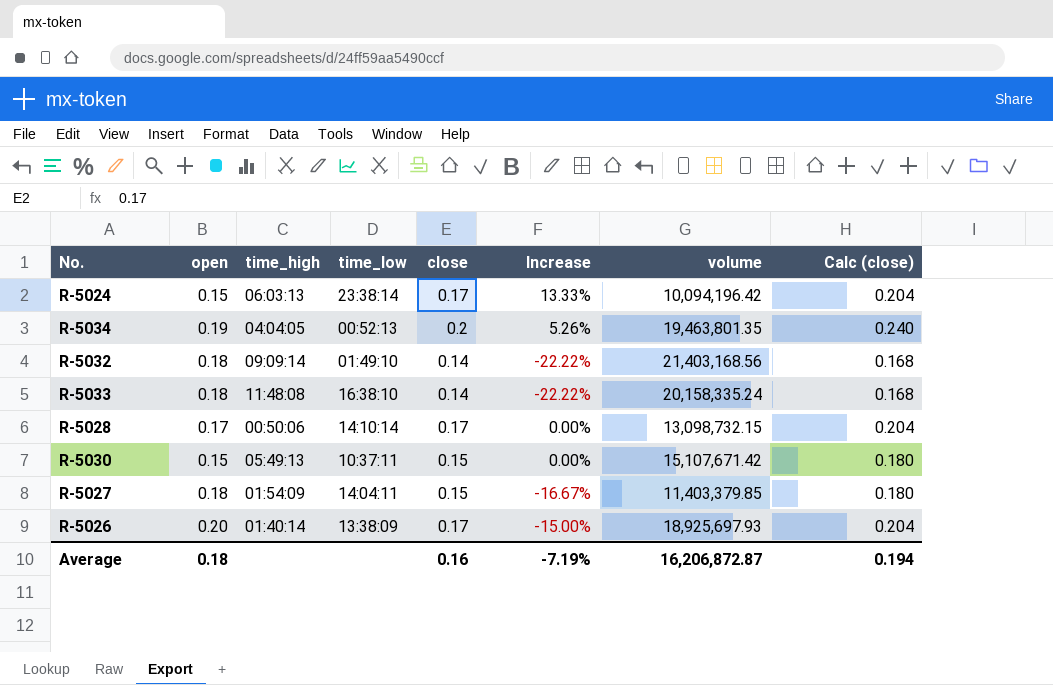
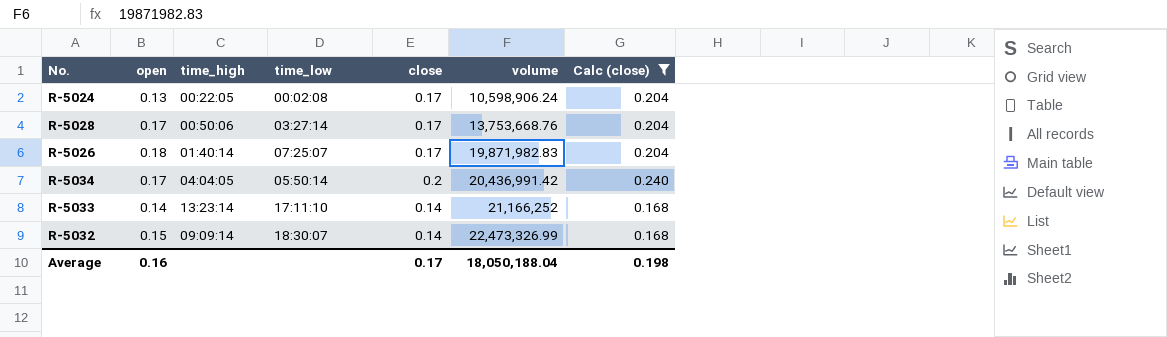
filter: none -> Calc (close) != 0.180
row order: none -> volume ascending
column Increase | formula: ([close] - [open]) / [open] -> none
R-5024 | open: 0.15 -> 0.13
R-5024 | time_high: 06:03:13 -> 00:22:05
R-5024 | time_low: 23:38:14 -> 00:02:08
R-5024 | volume: 10,094,196.42 -> 10,598,906.24
R-5028 | time_low: 14:10:14 -> 03:27:14
R-5028 | volume: 13,098,732.15 -> 13,753,668.76
R-5026 | open: 0.20 -> 0.18
R-5026 | time_low: 13:38:09 -> 07:25:07
R-5026 | volume: 18,925,697.93 -> 19,871,982.83
R-5034 | open: 0.19 -> 0.17
R-5034 | time_low: 00:52:13 -> 05:50:14
R-5034 | volume: 19,463,801.35 -> 20,436,991.42
R-5033 | open: 0.18 -> 0.14
R-5033 | time_high: 11:48:08 -> 13:23:14
R-5033 | time_low: 16:38:10 -> 17:11:10
R-5033 | volume: 20,158,335.24 -> 21,166,252
R-5032 | open: 0.18 -> 0.15
R-5032 | time_low: 01:49:10 -> 18:30:07
R-5032 | volume: 21,403,168.56 -> 22,473,326.99
Average | open: 0.18 -> 0.16
Average | close: 0.16 -> 0.17
Average | volume: 16,206,872.87 -> 18,050,188.04
Average | Calc (close): 0.194 -> 0.198

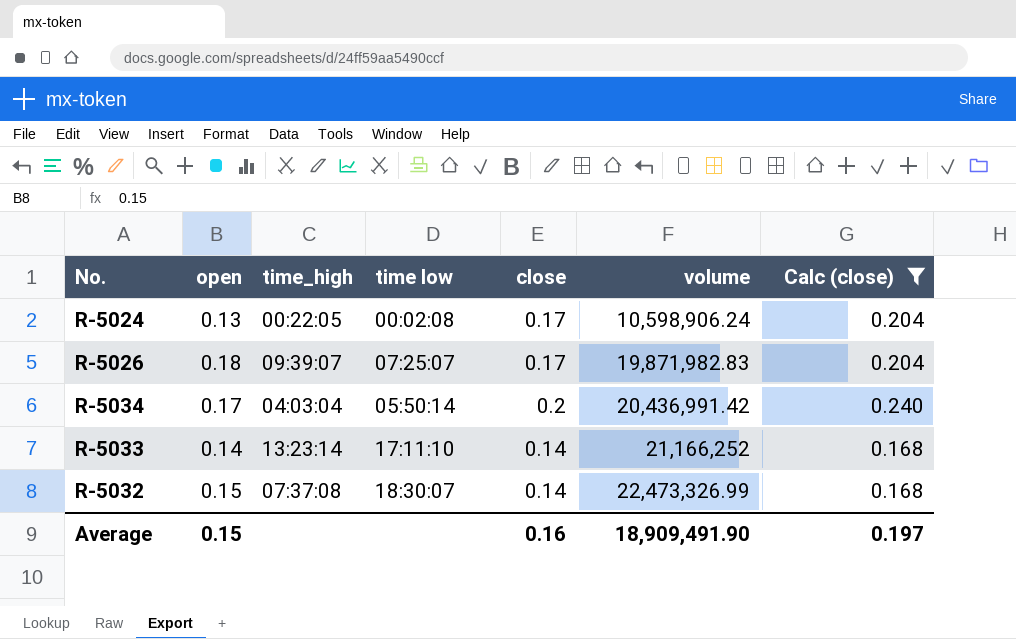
column name: time_low -> time low
row R-5028: 0.17 | 00:50:06 | 03:27:14 | 0.17 | 13,753,668.76 | 0.204 -> none
R-5026 | time_high: 01:40:14 -> 09:39:07
R-5034 | time_high: 04:04:05 -> 04:03:04
R-5032 | time_high: 09:09:14 -> 07:37:08
Average | open: 0.16 -> 0.15
Average | close: 0.17 -> 0.16
Average | volume: 18,050,188.04 -> 18,909,491.90
Average | Calc (close): 0.198 -> 0.197

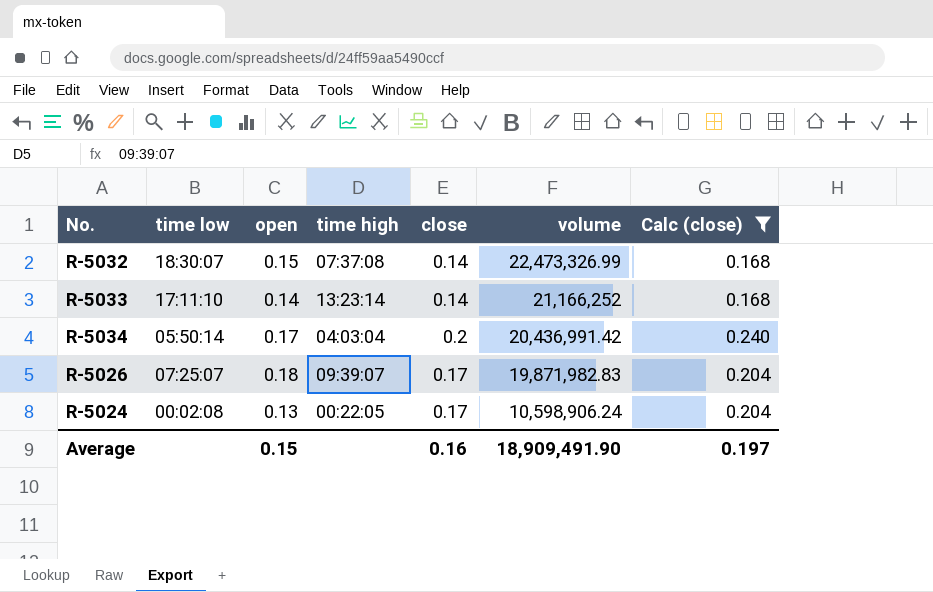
row order: volume ascending -> volume descending
column time low | position: 4 -> 2
column name: time_high -> time high

